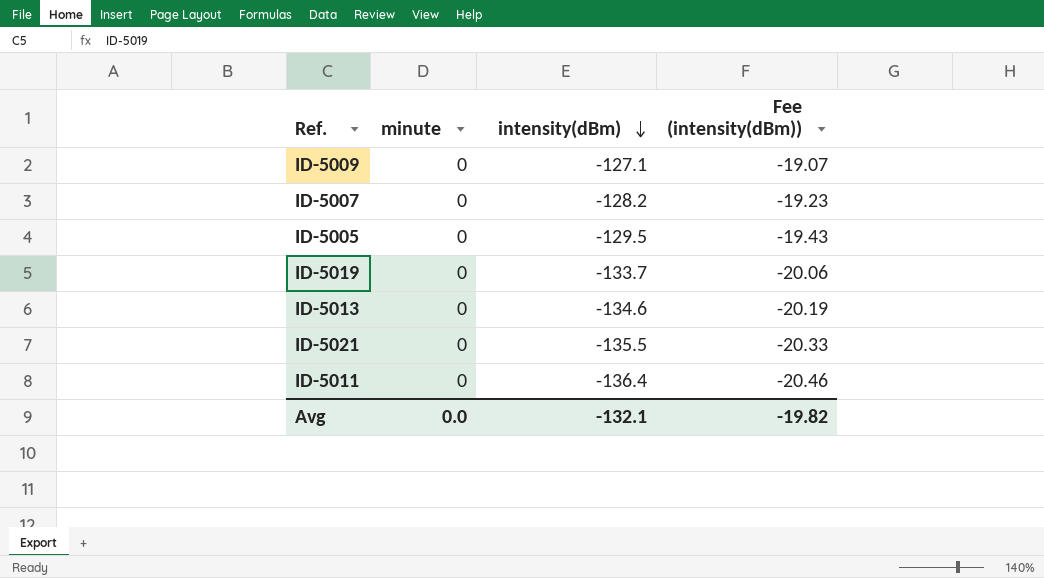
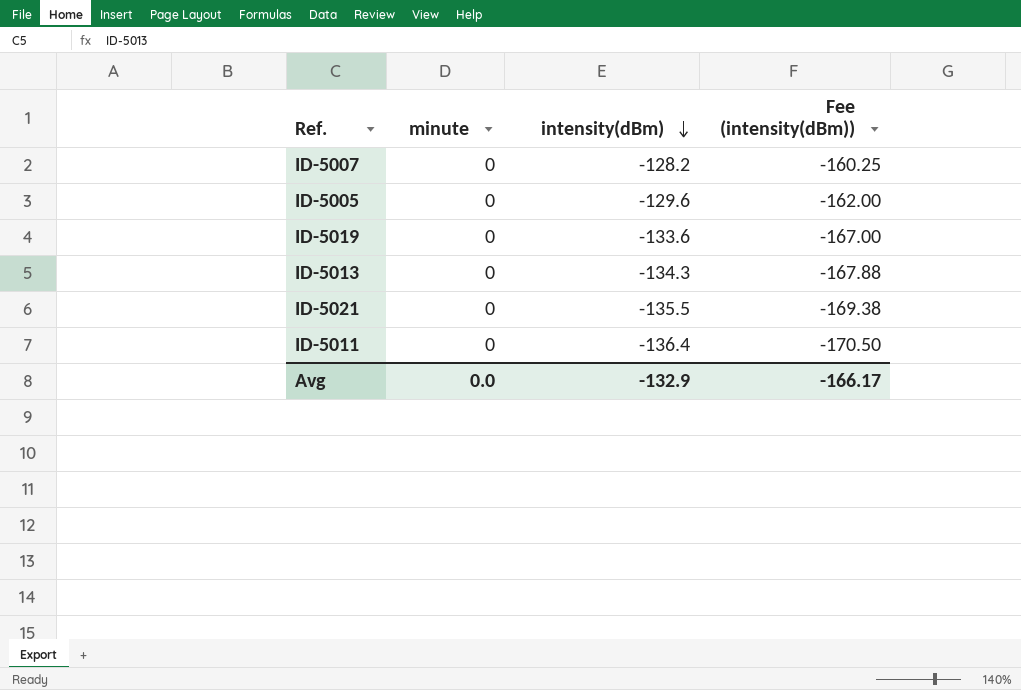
column Fee (intensity(dBm)) | formula: [intensity(dBm)] * 0.15 -> [intensity(dBm)] * 1.25
row ID-5009: 0 | -127.1 | -19.07 -> none
ID-5005 | intensity(dBm): -129.5 -> -129.6
ID-5019 | intensity(dBm): -133.7 -> -133.6
ID-5013 | intensity(dBm): -134.6 -> -134.3
Avg | intensity(dBm): -132.1 -> -132.9
Avg | Fee (intensity(dBm)): -19.82 -> -166.17

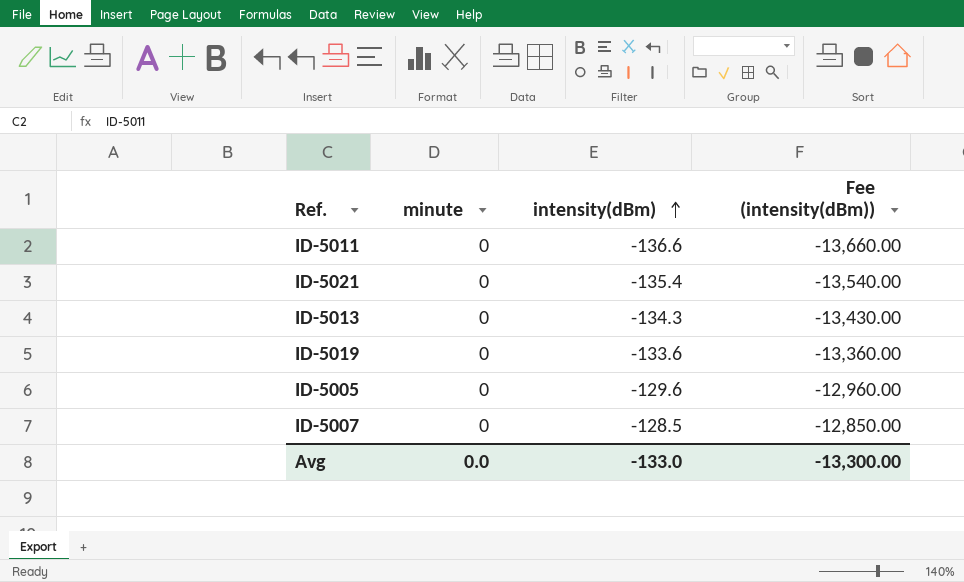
row order: intensity(dBm) descending -> intensity(dBm) ascending
column Fee (intensity(dBm)) | formula: [intensity(dBm)] * 1.25 -> [intensity(dBm)] * 100
ID-5011 | intensity(dBm): -136.4 -> -136.6
ID-5021 | intensity(dBm): -135.5 -> -135.4
ID-5007 | intensity(dBm): -128.2 -> -128.5
Avg | intensity(dBm): -132.9 -> -133.0
Avg | Fee (intensity(dBm)): -166.17 -> -13,300.00

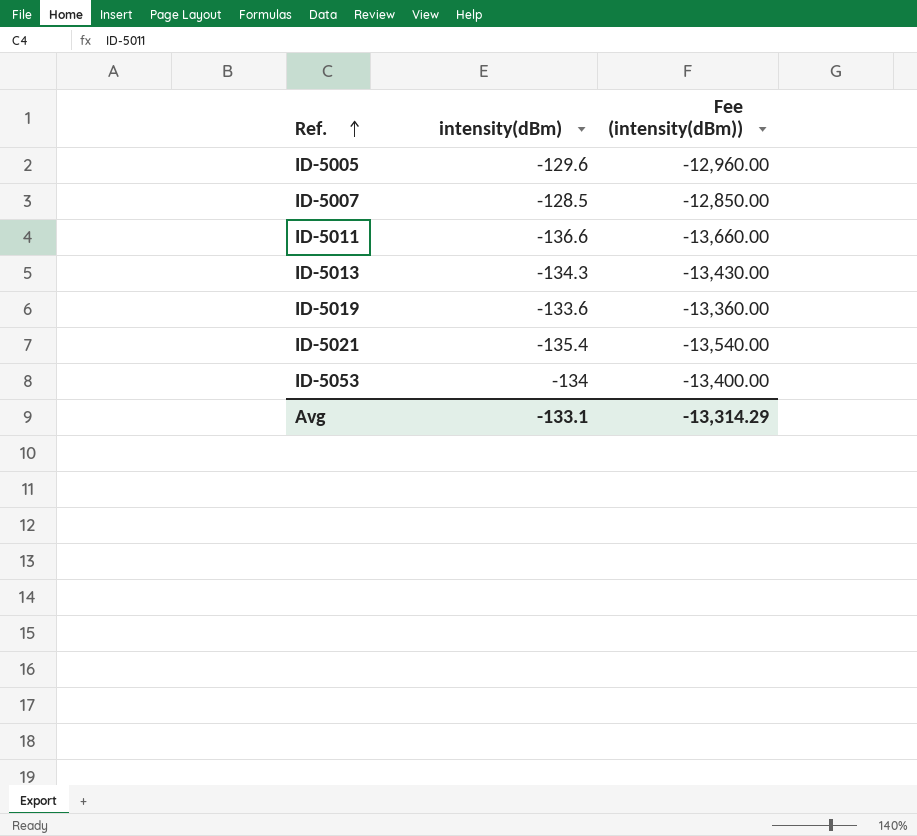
row order: intensity(dBm) ascending -> Ref. ascending
column minute | position: 2 -> none
row ID-5053: none -> -134 | -13,400.00
Avg | intensity(dBm): -133.0 -> -133.1
Avg | Fee (intensity(dBm)): -13,300.00 -> -13,314.29

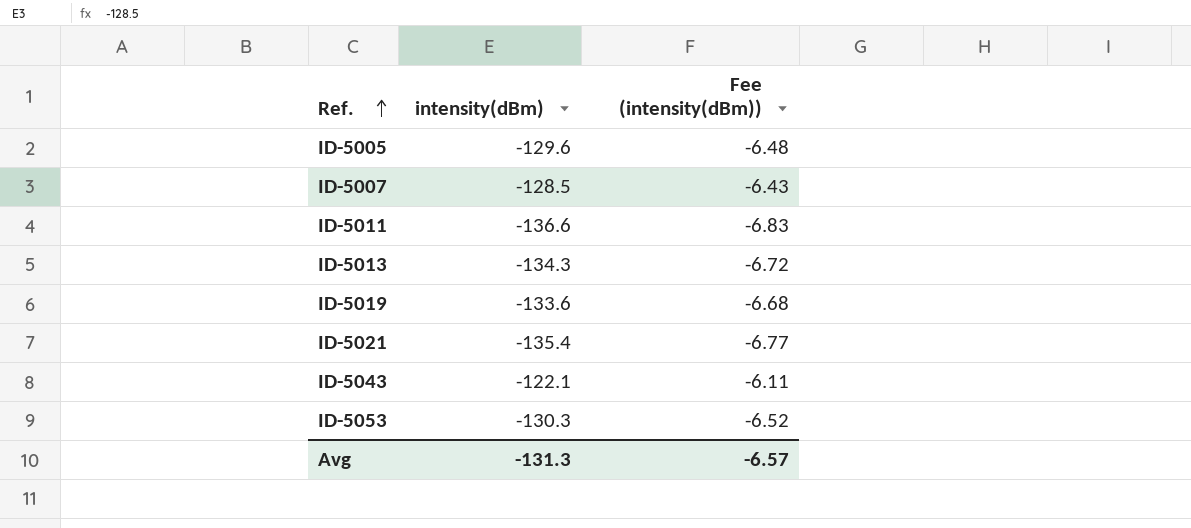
column Fee (intensity(dBm)) | formula: [intensity(dBm)] * 100 -> [intensity(dBm)] * 0.05
row ID-5043: none -> -122.1 | -6.11
ID-5053 | intensity(dBm): -134 -> -130.3
Avg | intensity(dBm): -133.1 -> -131.3
Avg | Fee (intensity(dBm)): -13,314.29 -> -6.57

